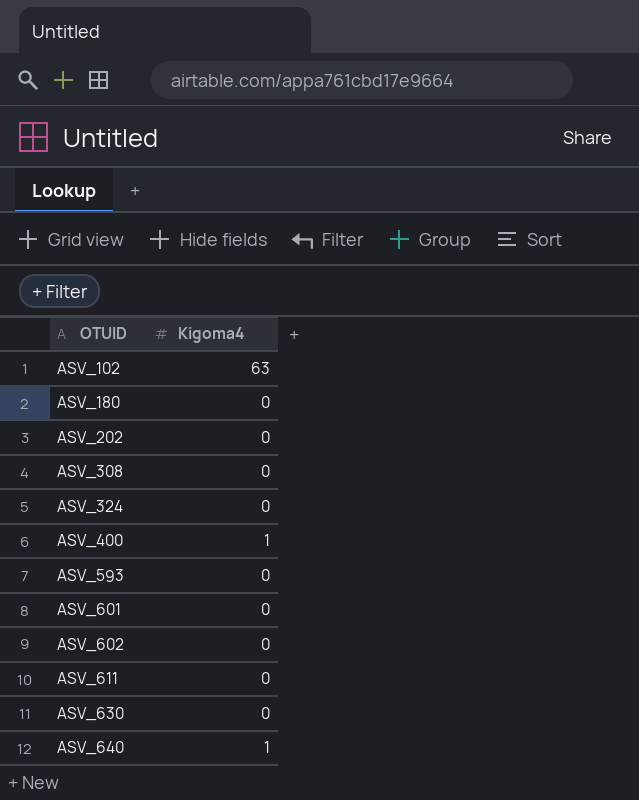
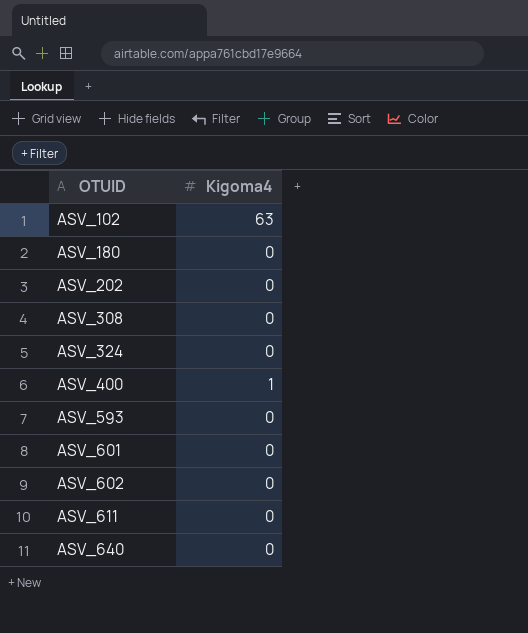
row ASV_630: 0 -> none
ASV_640 | Kigoma4: 1 -> 0

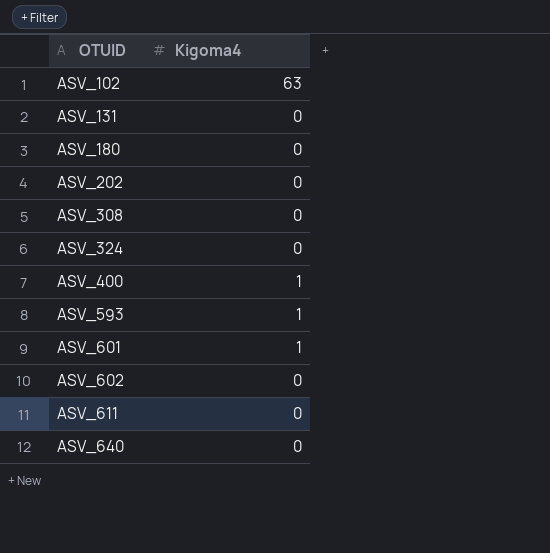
row ASV_131: none -> 0
ASV_593 | Kigoma4: 0 -> 1
ASV_601 | Kigoma4: 0 -> 1

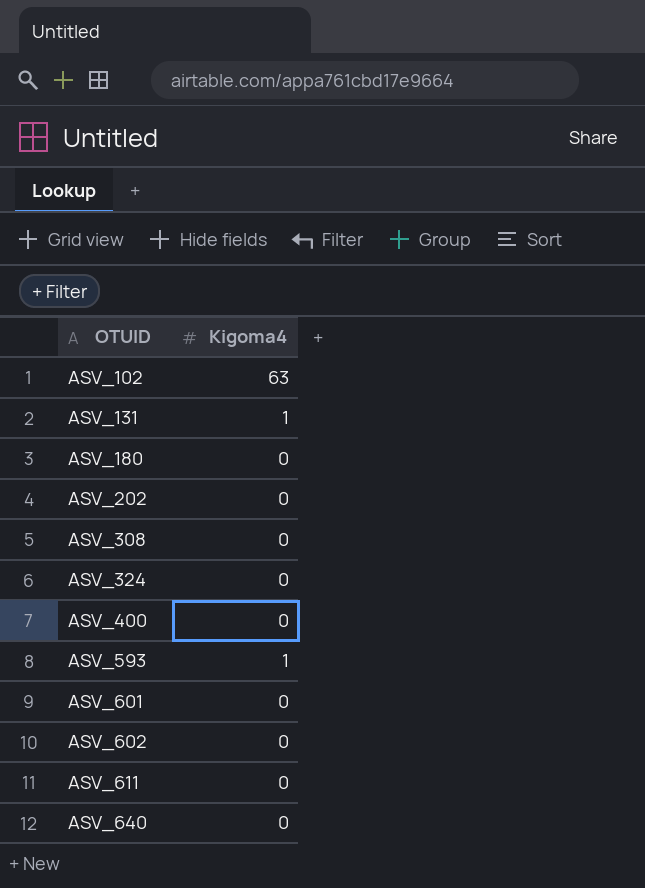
ASV_131 | Kigoma4: 0 -> 1
ASV_400 | Kigoma4: 1 -> 0
ASV_601 | Kigoma4: 1 -> 0

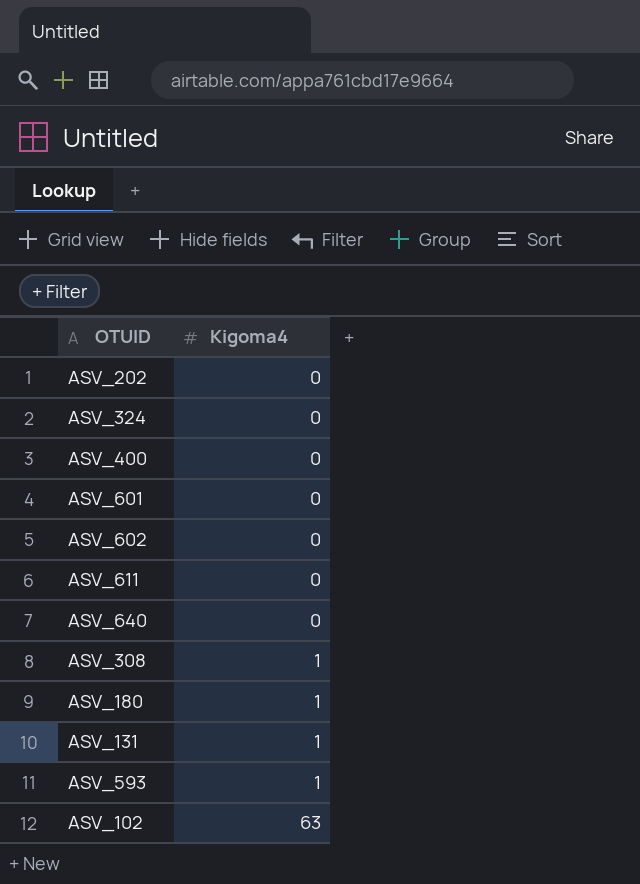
row order: OTUID ascending -> Kigoma4 ascending
ASV_308 | Kigoma4: 0 -> 1
ASV_180 | Kigoma4: 0 -> 1

